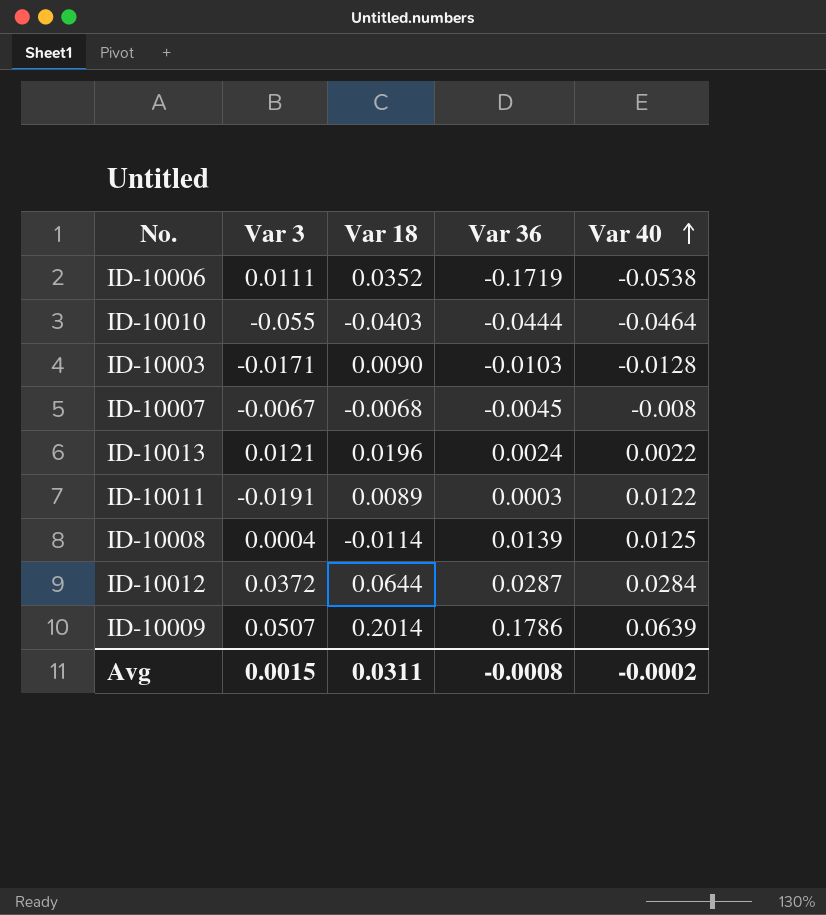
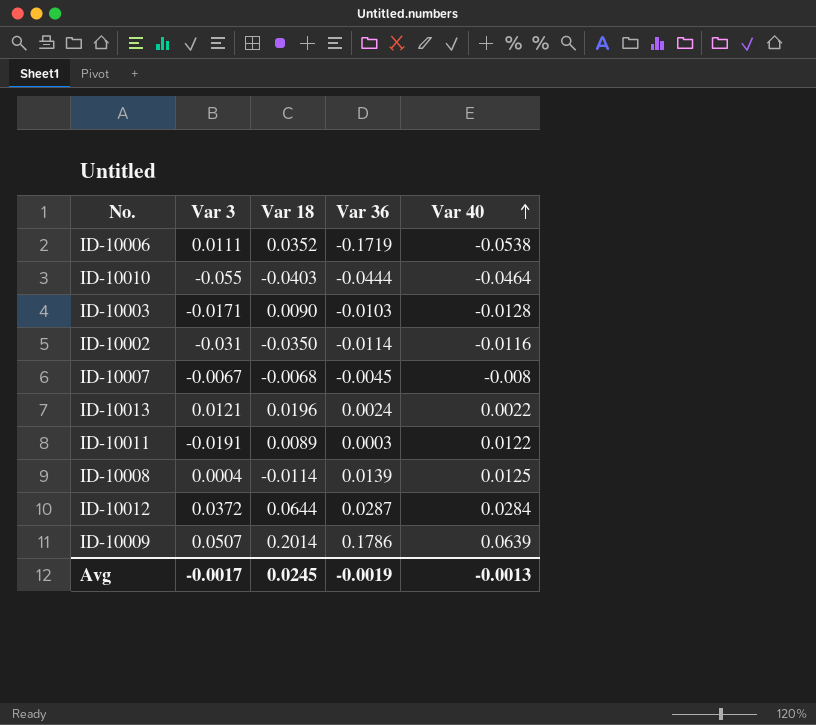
row ID-10002: none -> -0.031 | -0.0350 | -0.0114 | -0.0116
Avg | Var 3: 0.0015 -> -0.0017
Avg | Var 18: 0.0311 -> 0.0245
Avg | Var 36: -0.0008 -> -0.0019
Avg | Var 40: -0.0002 -> -0.0013

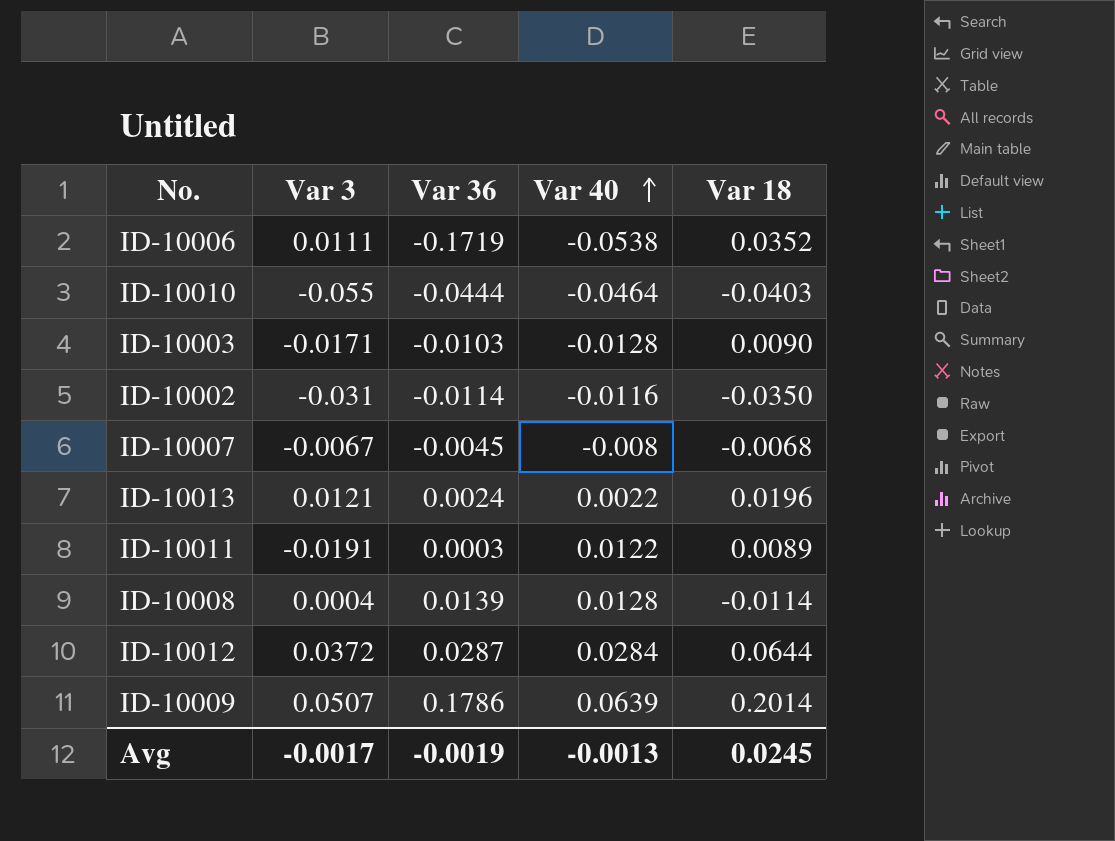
column Var 18 | position: 3 -> 5
ID-10008 | Var 40: 0.0125 -> 0.0128

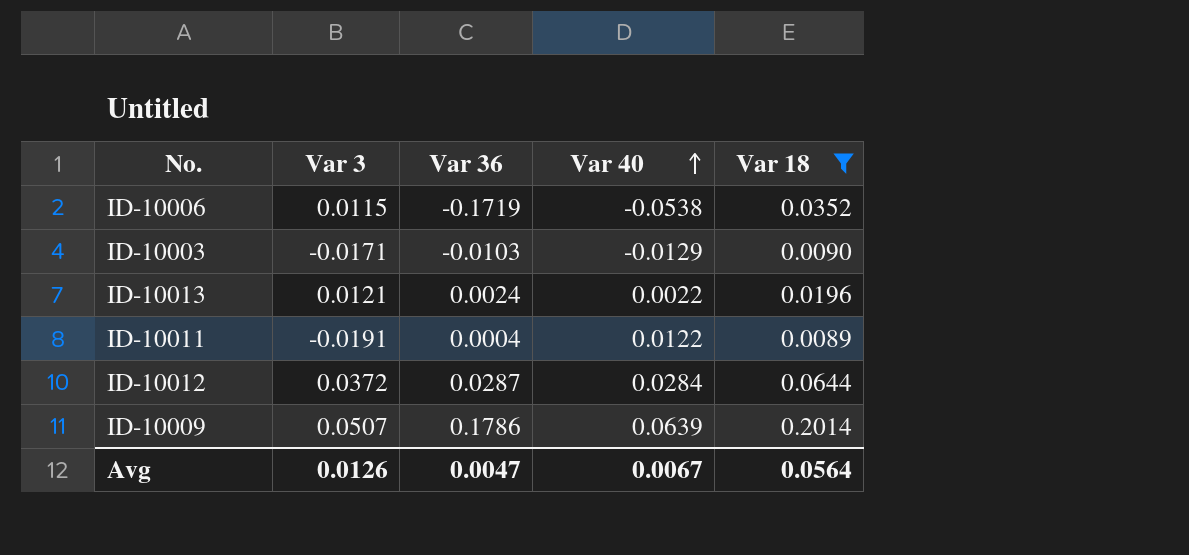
filter: none -> Var 18 >= 0.0089
ID-10006 | Var 3: 0.0111 -> 0.0115
ID-10003 | Var 40: -0.0128 -> -0.0129
ID-10011 | Var 36: 0.0003 -> 0.0004
Avg | Var 3: -0.0017 -> 0.0126
Avg | Var 36: -0.0019 -> 0.0047
Avg | Var 40: -0.0013 -> 0.0067
Avg | Var 18: 0.0245 -> 0.0564

